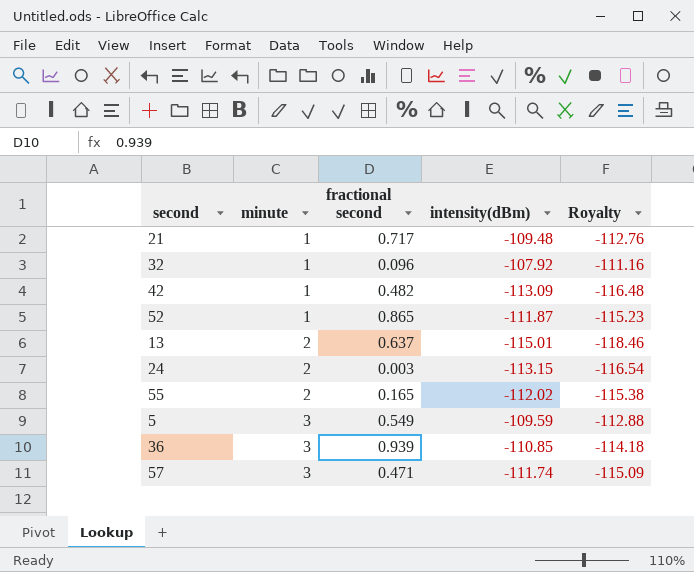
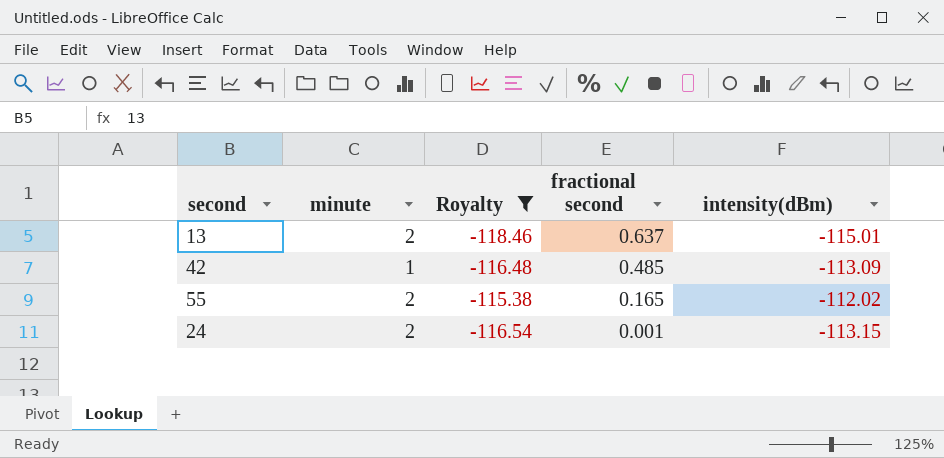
filter: none -> Royalty <= -115.38
row order: minute ascending -> fractional second descending
column Royalty | position: 5 -> 3
42 | fractional second: 0.482 -> 0.485
24 | fractional second: 0.003 -> 0.001

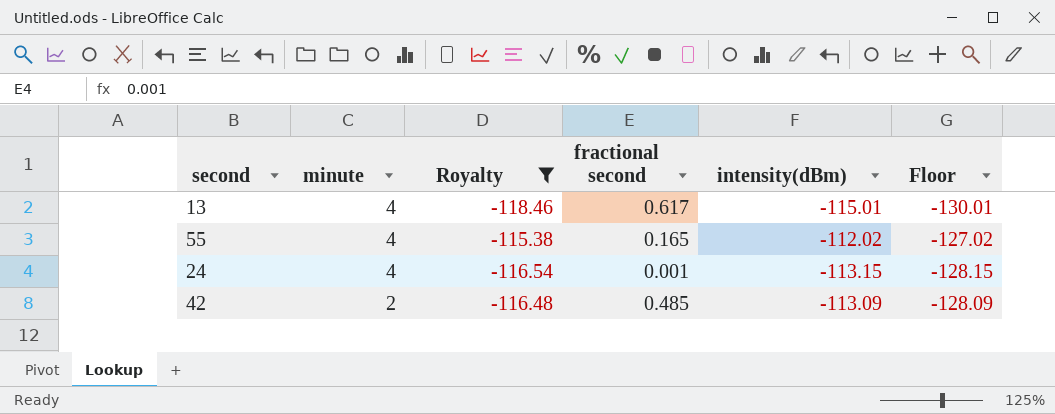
row order: fractional second descending -> minute descending
column Floor | formula: none -> [intensity(dBm)] - 15
13 | minute: 2 -> 4
13 | fractional second: 0.637 -> 0.617
55 | minute: 2 -> 4
24 | minute: 2 -> 4
42 | minute: 1 -> 2

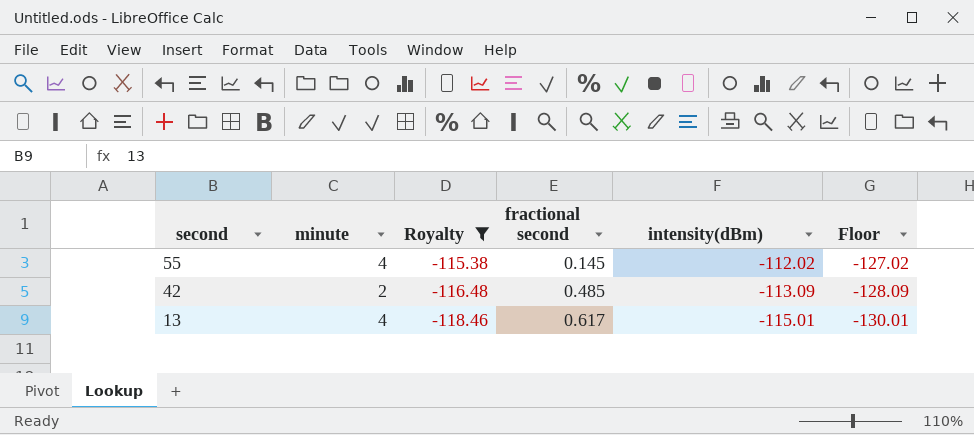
row order: minute descending -> second descending
row 24: 4 | -116.54 | 0.001 | -113.15 | -128.15 -> none
55 | fractional second: 0.165 -> 0.145

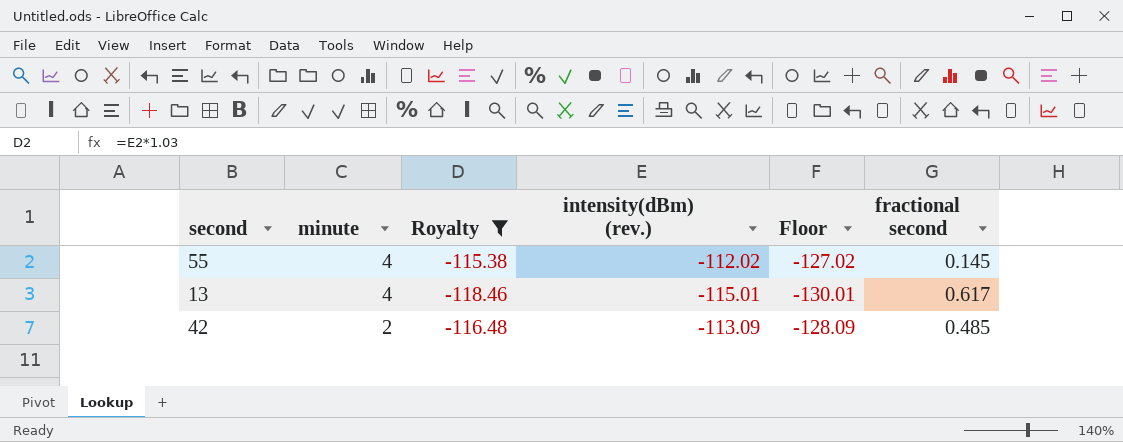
row order: second descending -> minute descending
column name: intensity(dBm) -> intensity(dBm) (rev.)
column fractional second | position: 4 -> 6

